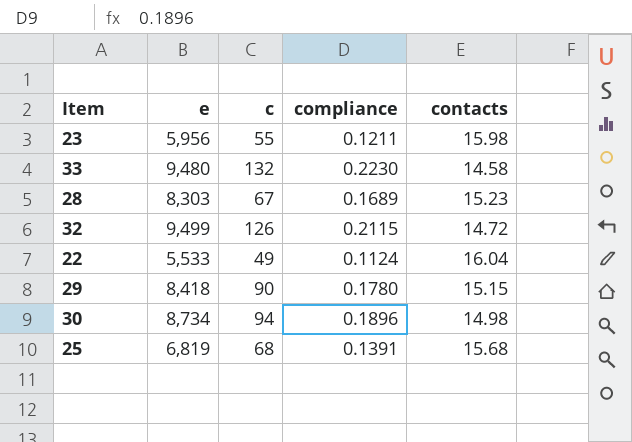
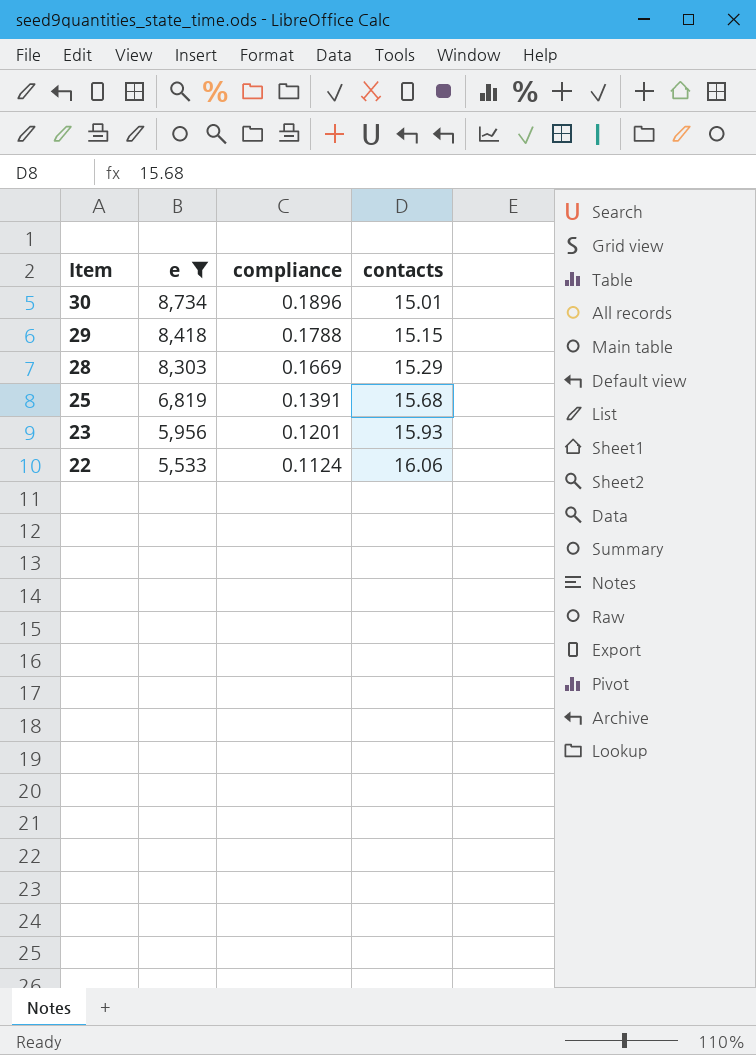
filter: none -> e <= 8,734
row order: none -> Item descending
column c | position: 3 -> none
30 | contacts: 14.98 -> 15.01
29 | compliance: 0.1780 -> 0.1788
28 | compliance: 0.1689 -> 0.1669
28 | contacts: 15.23 -> 15.29
23 | compliance: 0.1211 -> 0.1201
23 | contacts: 15.98 -> 15.93
22 | contacts: 16.04 -> 16.06

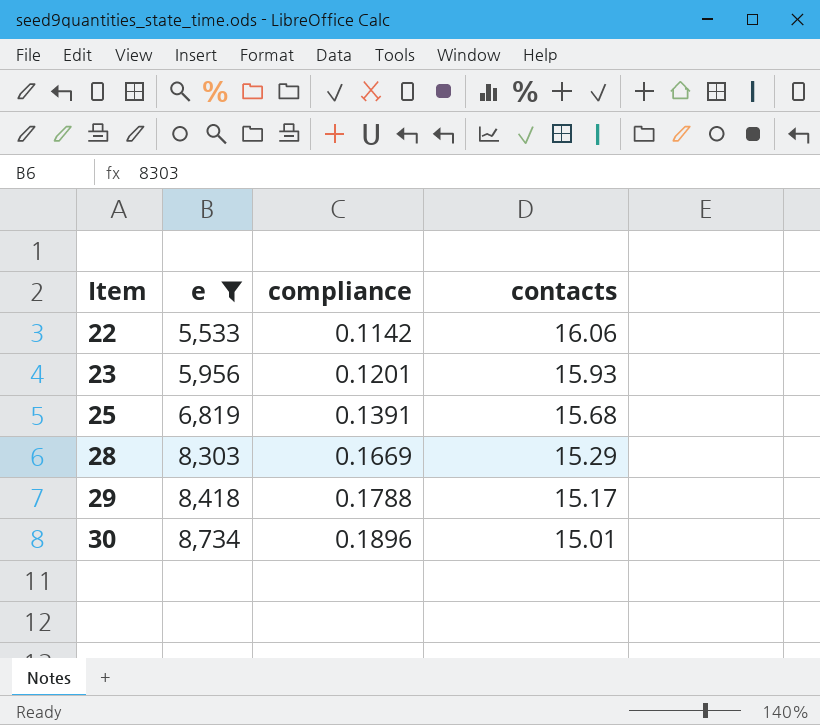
row order: Item descending -> Item ascending
22 | compliance: 0.1124 -> 0.1142
29 | contacts: 15.15 -> 15.17

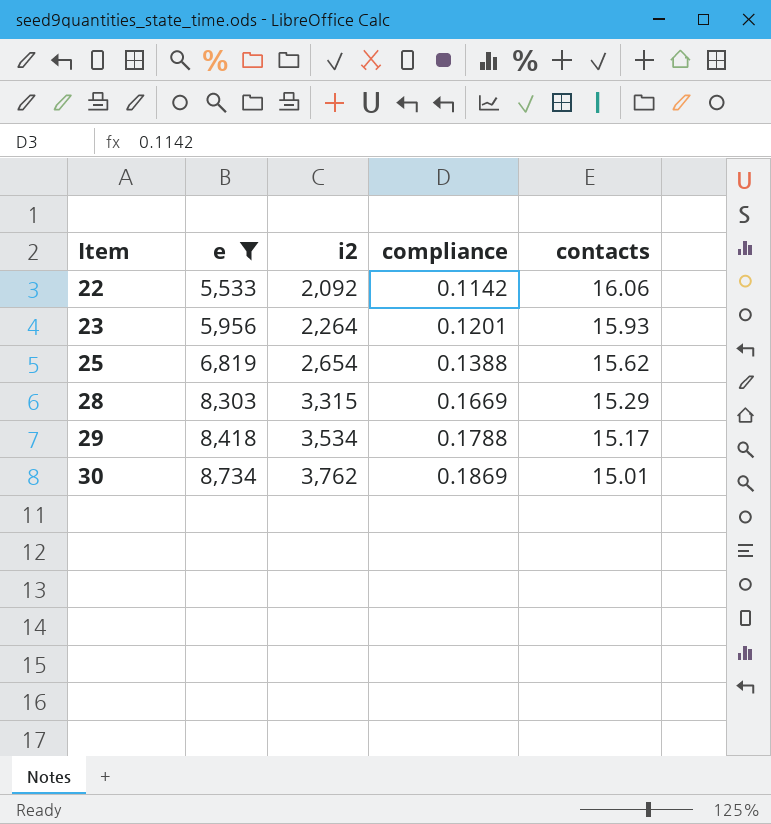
column i2 | position: none -> 3
25 | compliance: 0.1391 -> 0.1388
25 | contacts: 15.68 -> 15.62
30 | compliance: 0.1896 -> 0.1869

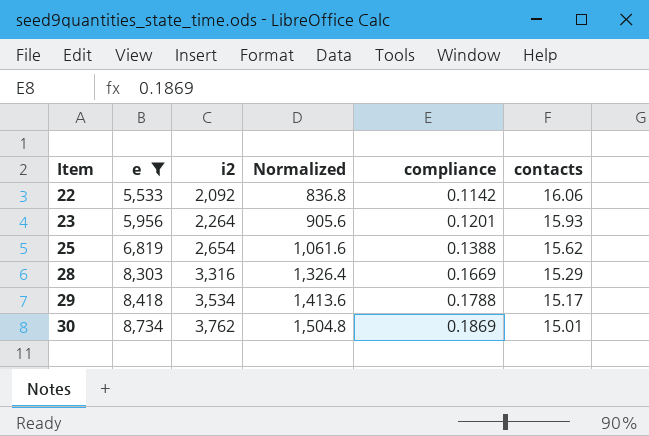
column Normalized | formula: none -> [i2] * 0.4
28 | i2: 3,315 -> 3,316

